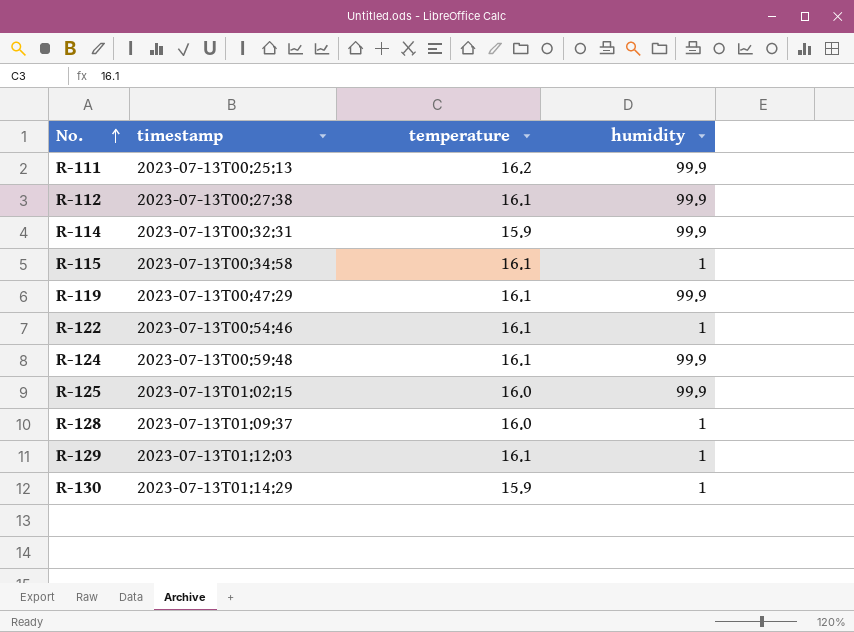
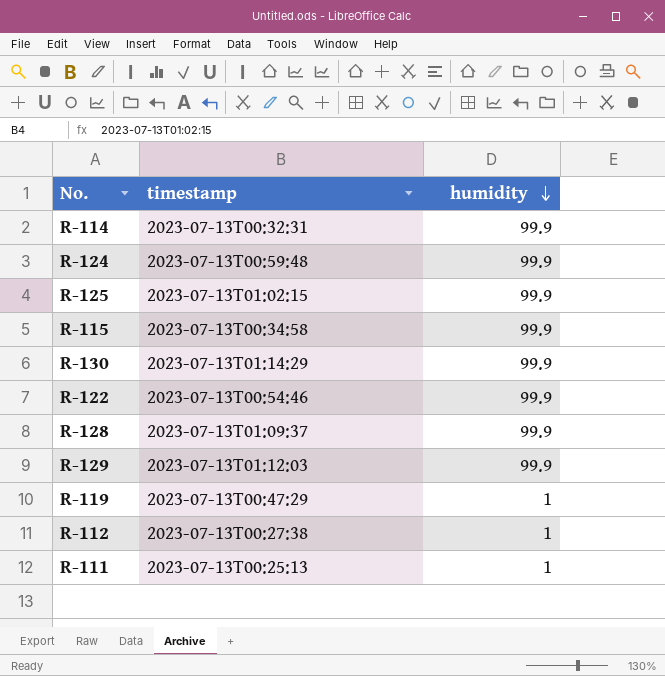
row order: No. ascending -> humidity descending
column temperature | position: 3 -> none
R-115 | humidity: 1 -> 99.9
R-130 | humidity: 1 -> 99.9
R-122 | humidity: 1 -> 99.9
R-128 | humidity: 1 -> 99.9
R-129 | humidity: 1 -> 99.9
R-119 | humidity: 99.9 -> 1
R-112 | humidity: 99.9 -> 1
R-111 | humidity: 99.9 -> 1

